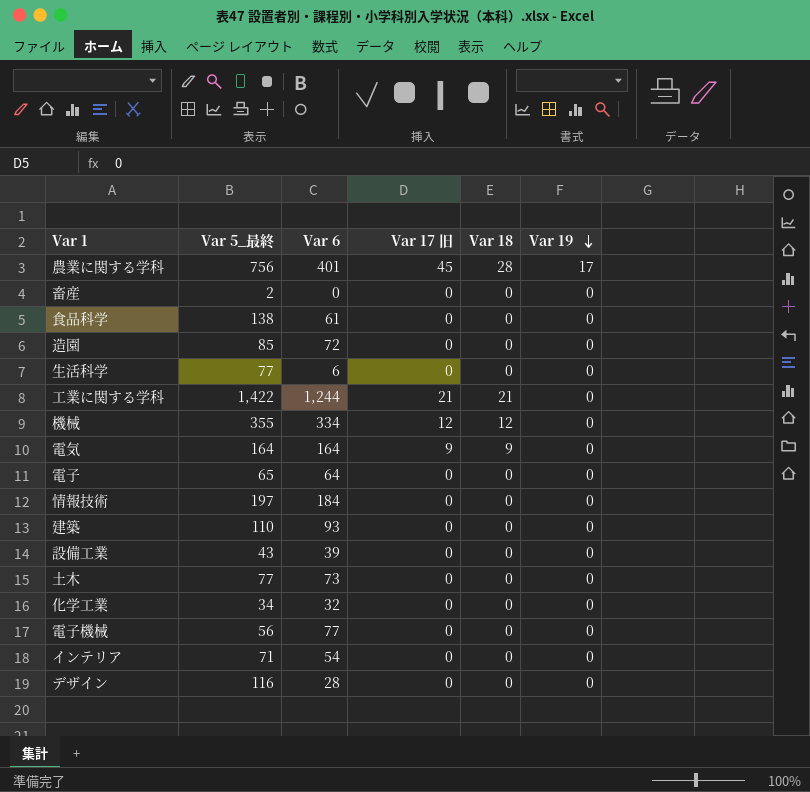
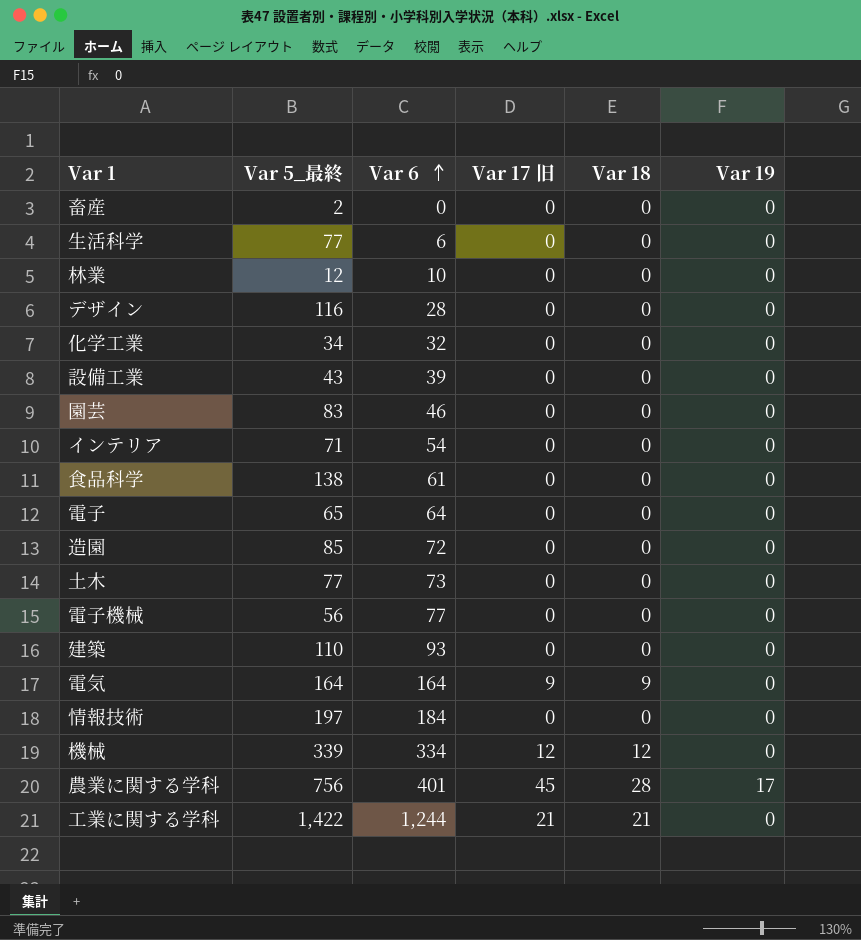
row order: Var 19 descending -> Var 6 ascending
row 林業: none -> 12 | 10 | 0 | 0 | 0
row 園芸: none -> 83 | 46 | 0 | 0 | 0
機械 | Var 5_最終: 355 -> 339

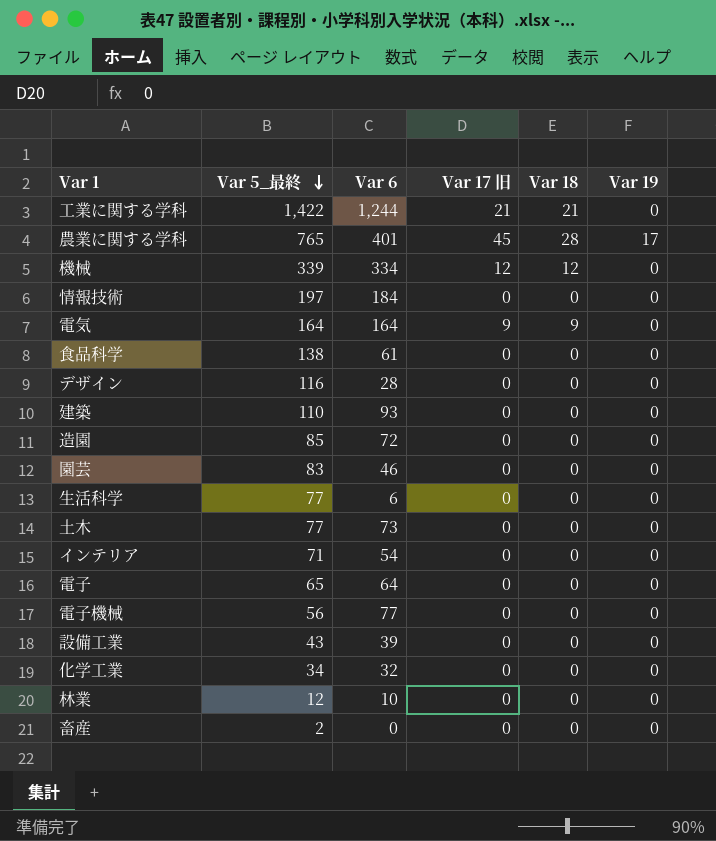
row order: Var 6 ascending -> Var 5_最終 descending
農業に関する学科 | Var 5_最終: 756 -> 765

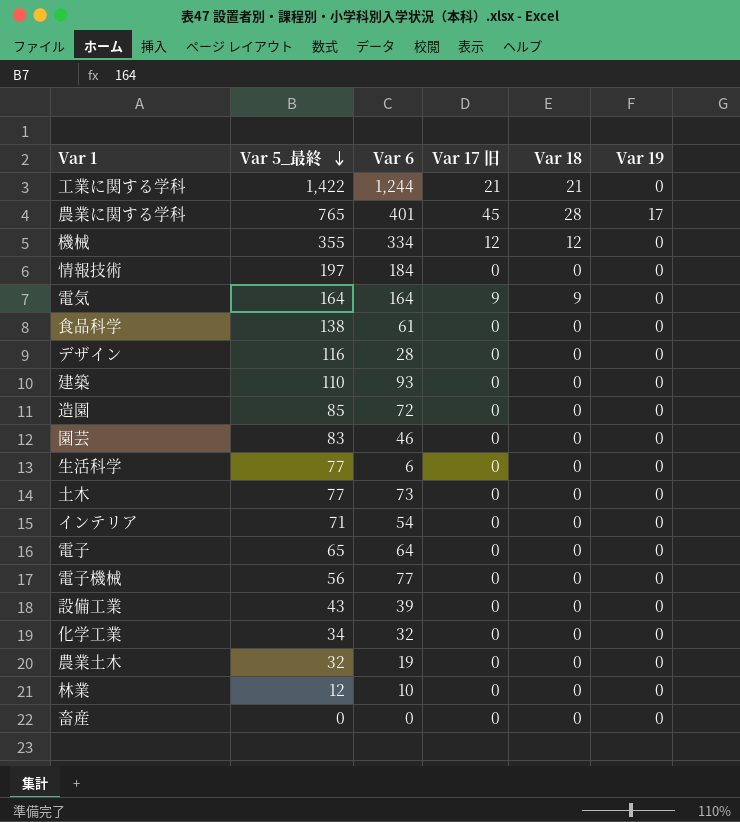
機械 | Var 5_最終: 339 -> 355
row 農業土木: none -> 32 | 19 | 0 | 0 | 0
畜産 | Var 5_最終: 2 -> 0

